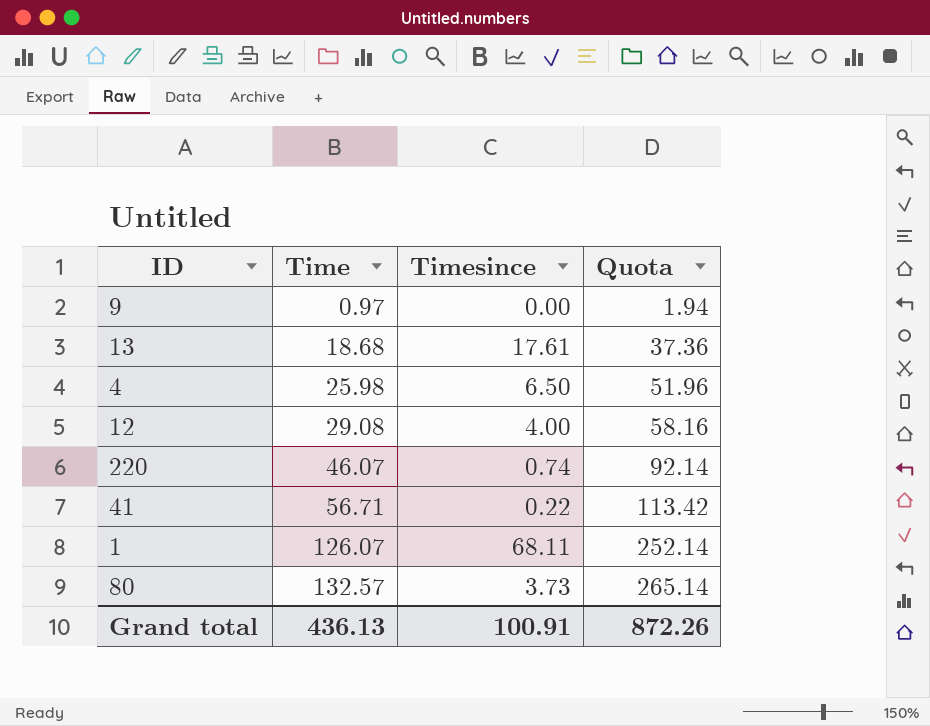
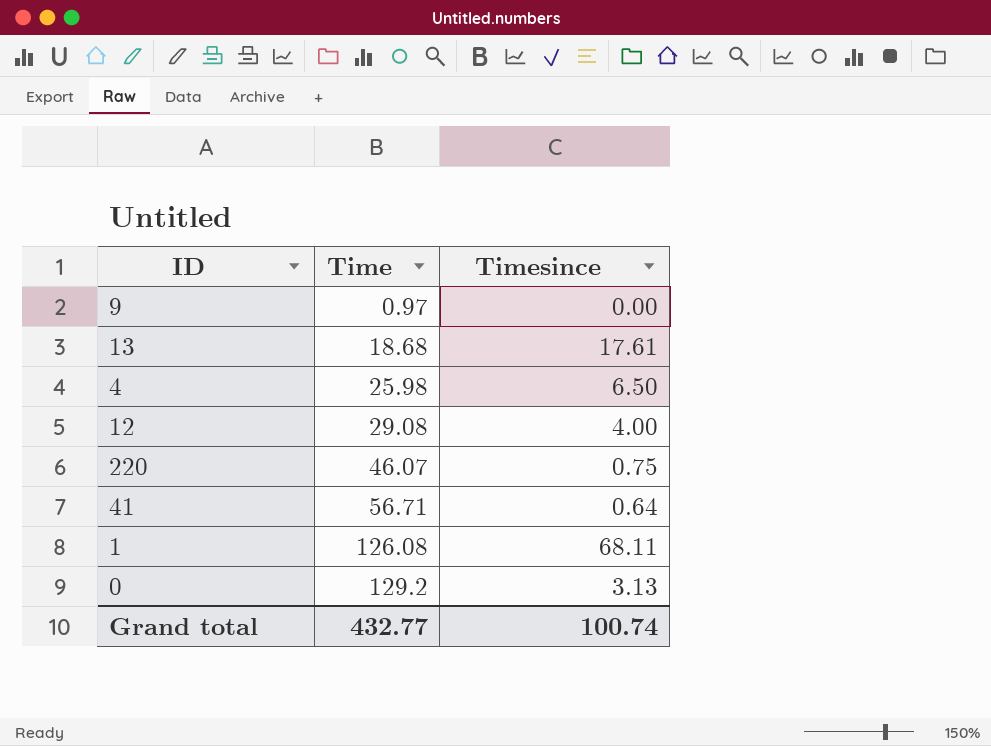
column Quota | formula: [Time] * 2 -> none
row 80: 132.57 | 3.73 | 265.14 -> none
220 | Timesince: 0.74 -> 0.75
41 | Timesince: 0.22 -> 0.64
1 | Time: 126.07 -> 126.08
row 0: none -> 129.2 | 3.13
Grand total | Time: 436.13 -> 432.77
Grand total | Timesince: 100.91 -> 100.74

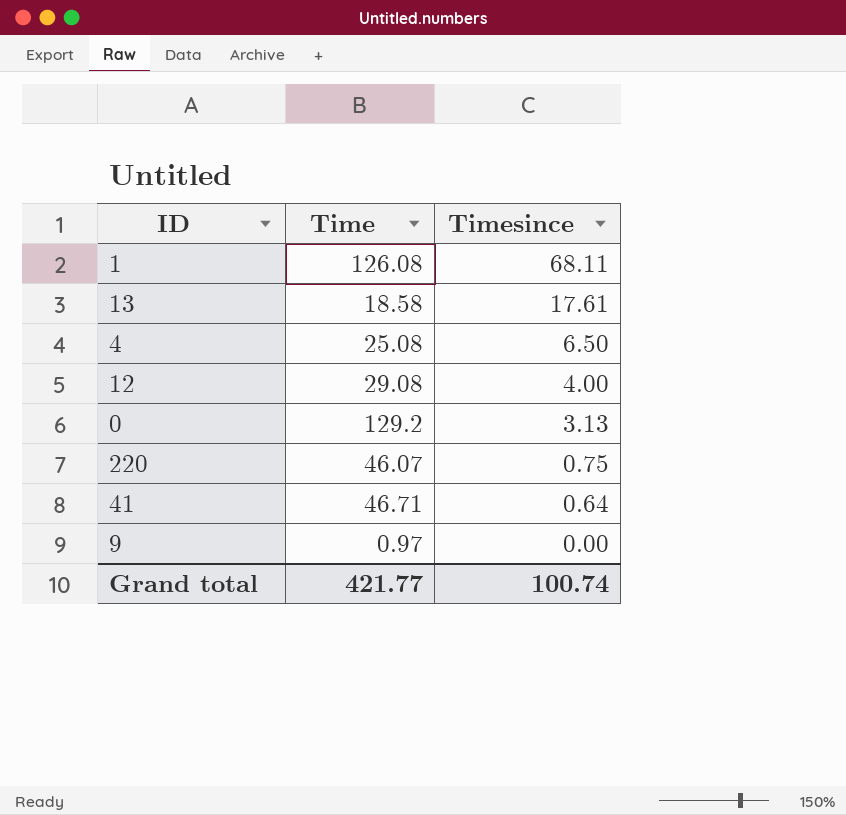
row order: Time ascending -> Timesince descending
13 | Time: 18.68 -> 18.58
4 | Time: 25.98 -> 25.08
41 | Time: 56.71 -> 46.71
Grand total | Time: 432.77 -> 421.77

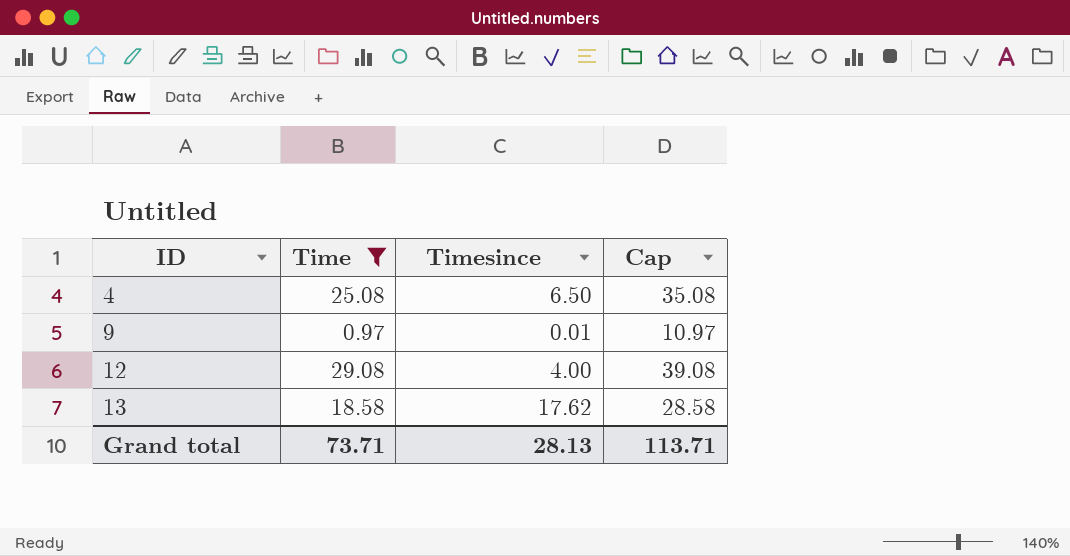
filter: none -> Time <= 29.08
row order: Timesince descending -> ID ascending
column Cap | formula: none -> [Time] + 10
9 | Timesince: 0.00 -> 0.01
13 | Timesince: 17.61 -> 17.62
Grand total | Time: 421.77 -> 73.71
Grand total | Timesince: 100.74 -> 28.13

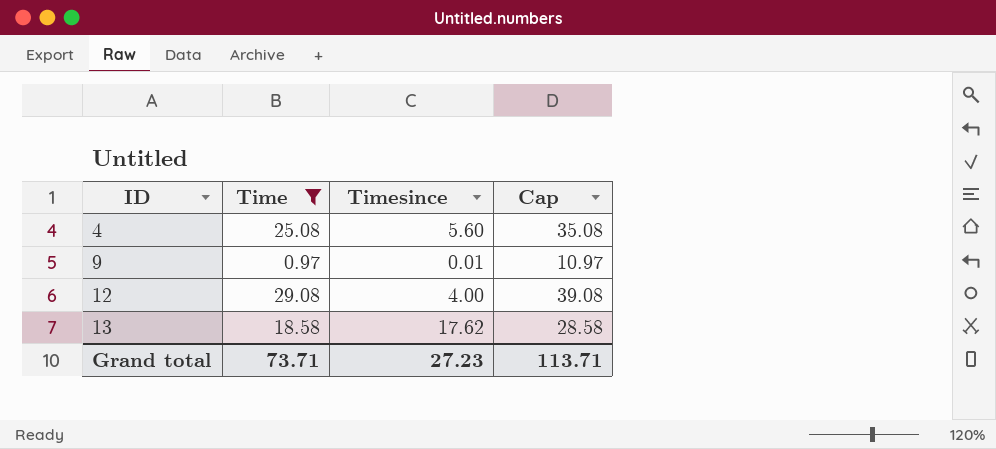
4 | Timesince: 6.50 -> 5.60
Grand total | Timesince: 28.13 -> 27.23

